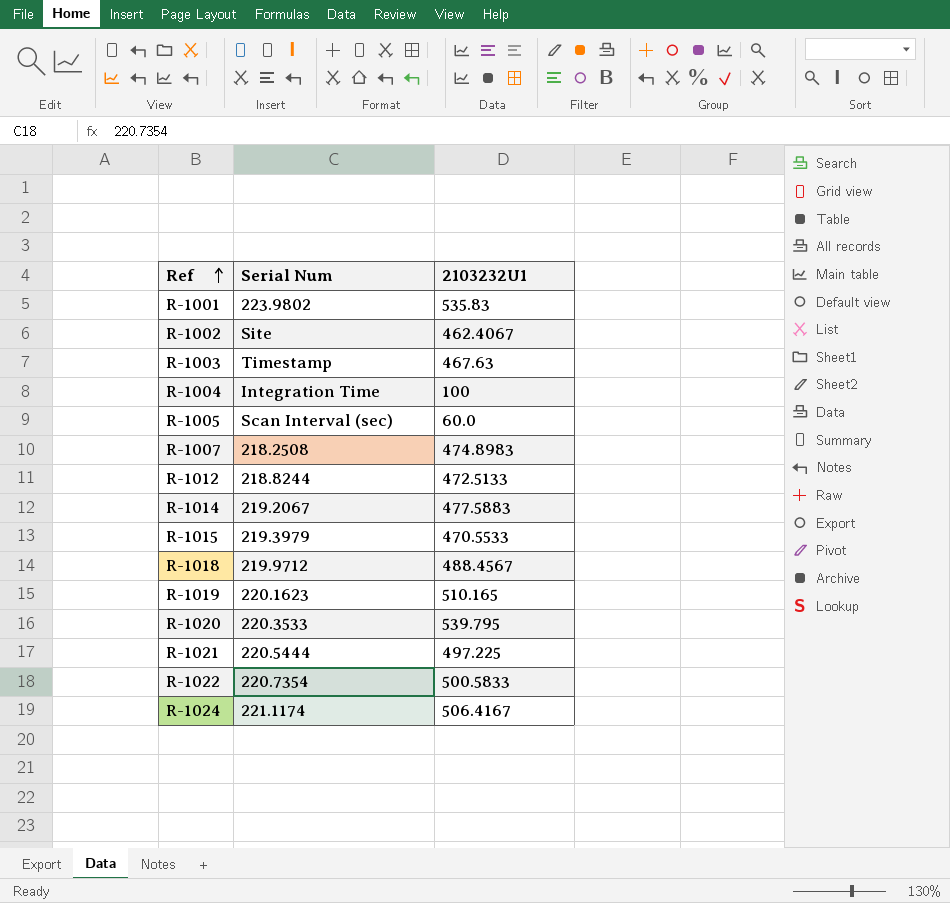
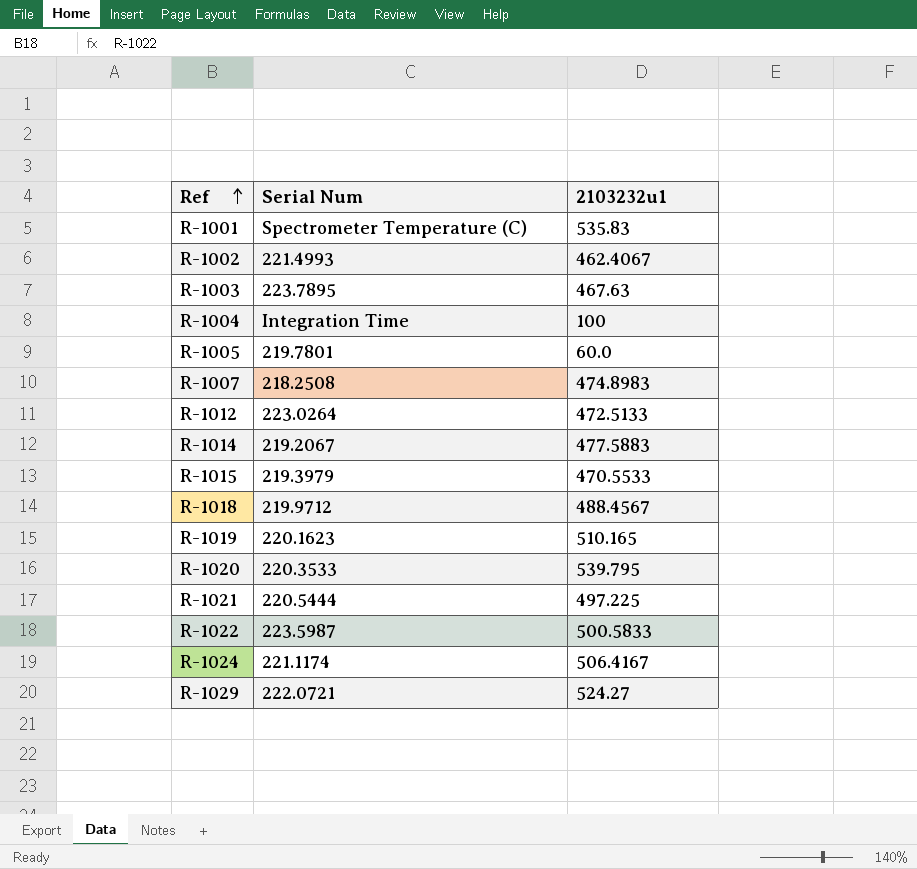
column name: 2103232U1 -> 2103232u1
R-1001 | Serial Num: 223.9802 -> Spectrometer Temperature (C)
R-1002 | Serial Num: Site -> 221.4993
R-1003 | Serial Num: Timestamp -> 223.7895
R-1005 | Serial Num: Scan Interval (sec) -> 219.7801
R-1012 | Serial Num: 218.8244 -> 223.0264
R-1022 | Serial Num: 220.7354 -> 223.5987
row R-1029: none -> 222.0721 | 524.27

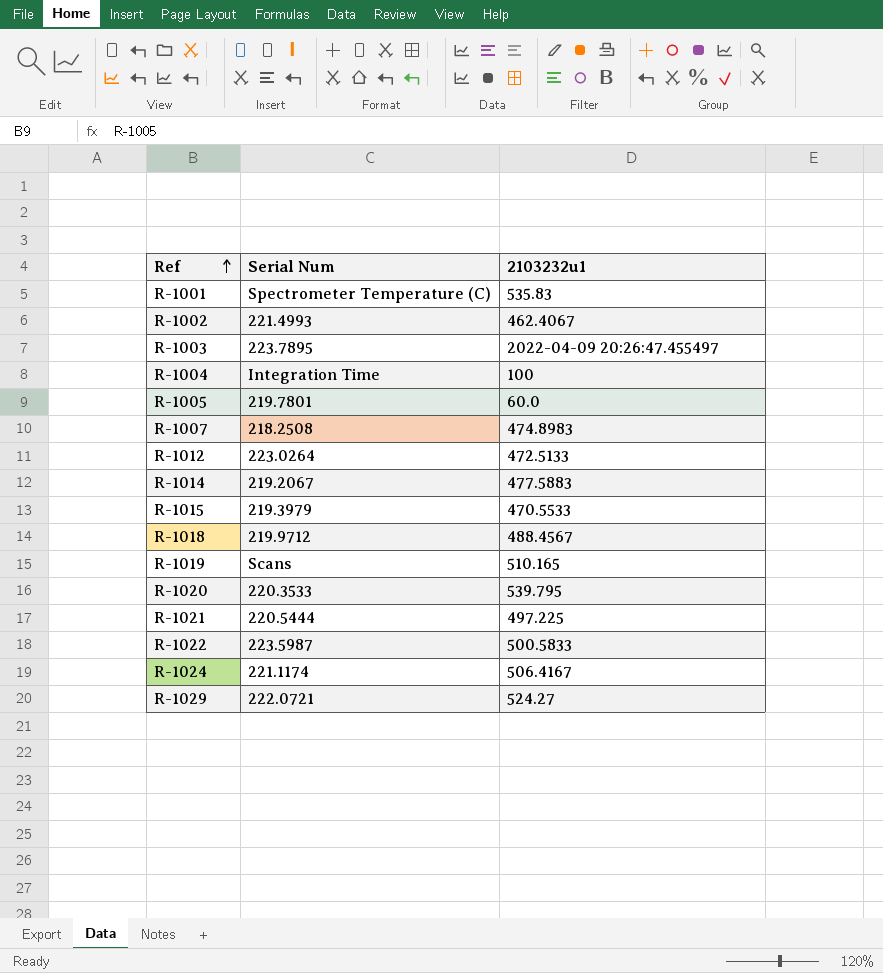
R-1003 | 2103232u1: 467.63 -> 2022-04-09 20:26:47.455497
R-1019 | Serial Num: 220.1623 -> Scans

